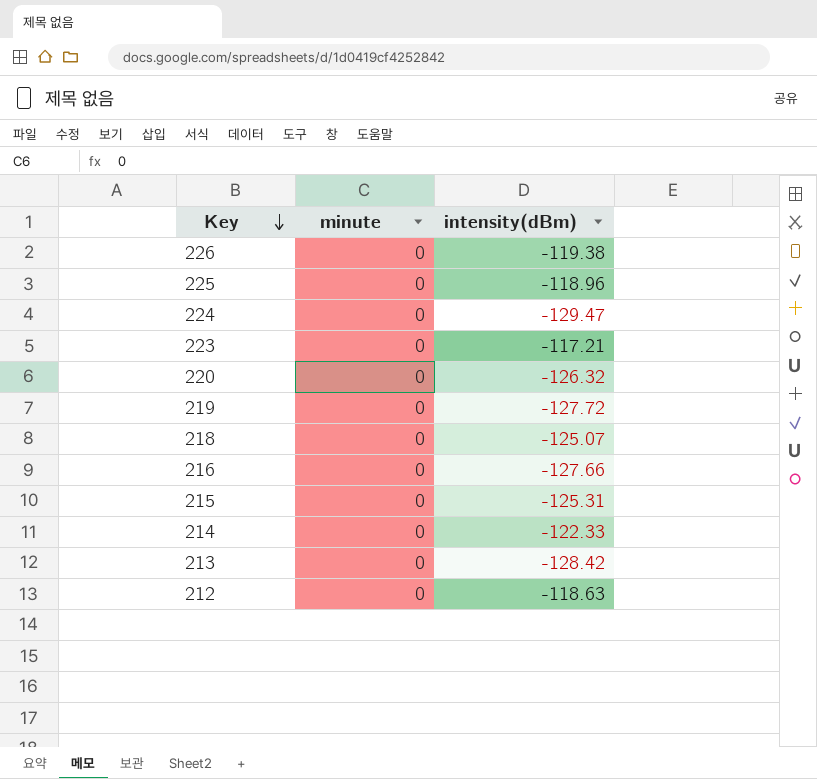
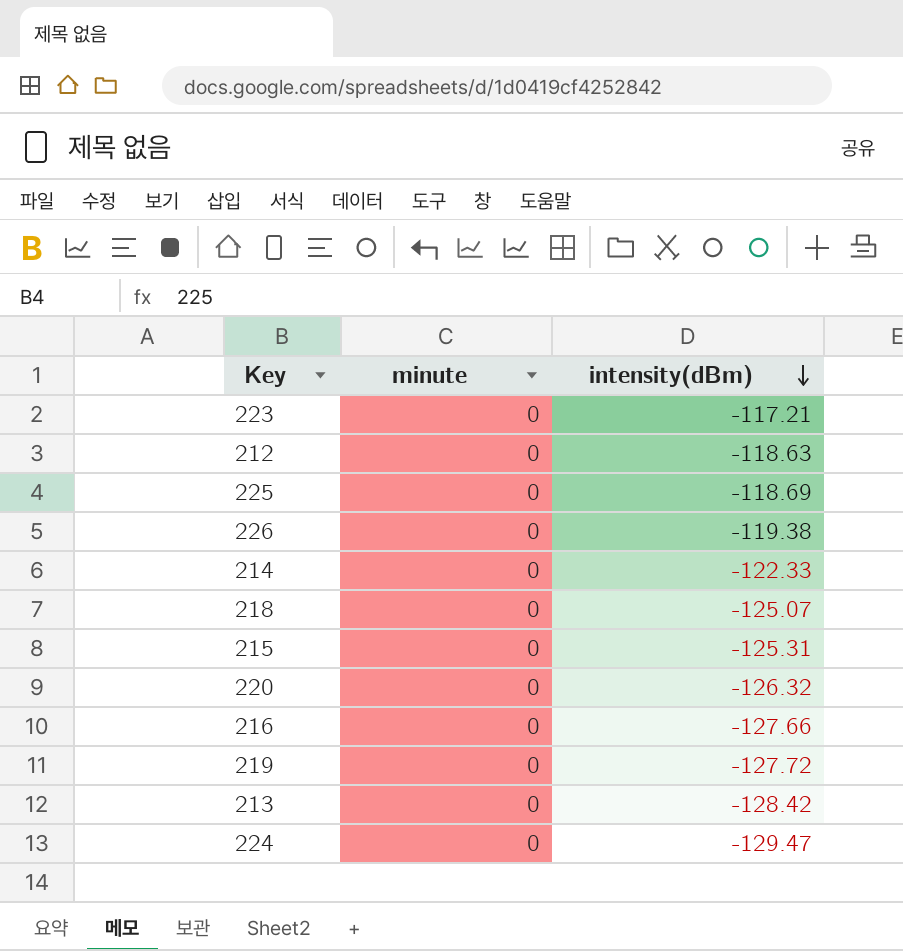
row order: Key descending -> intensity(dBm) descending
225 | intensity(dBm): -118.96 -> -118.69

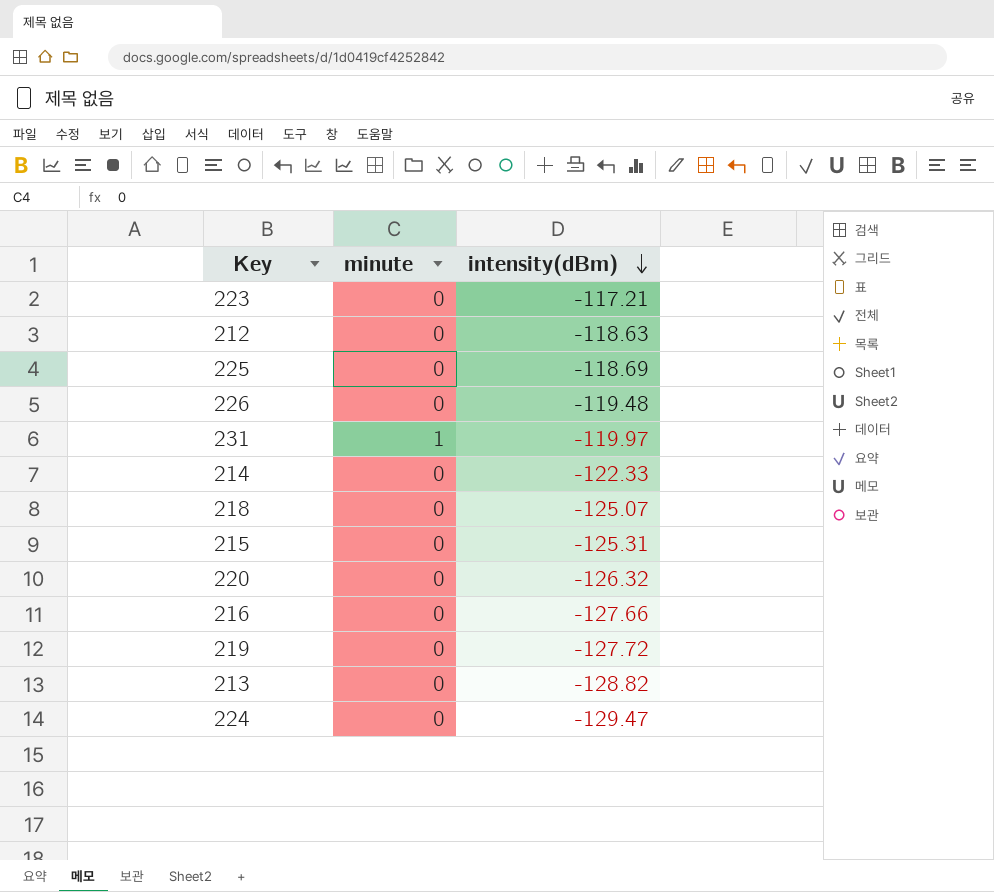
226 | intensity(dBm): -119.38 -> -119.48
row 231: none -> 1 | -119.97
213 | intensity(dBm): -128.42 -> -128.82

